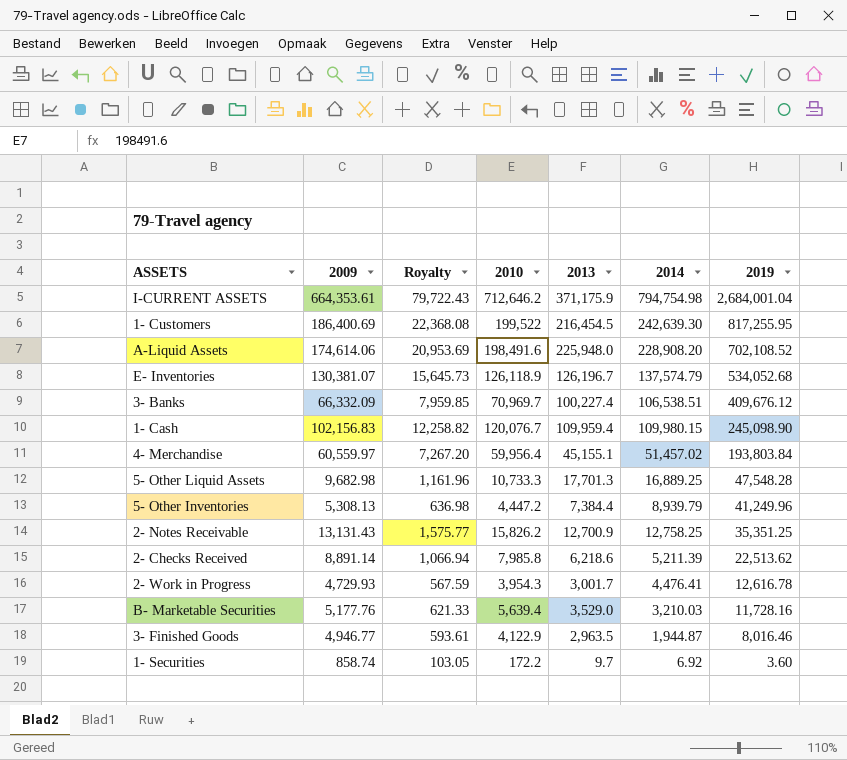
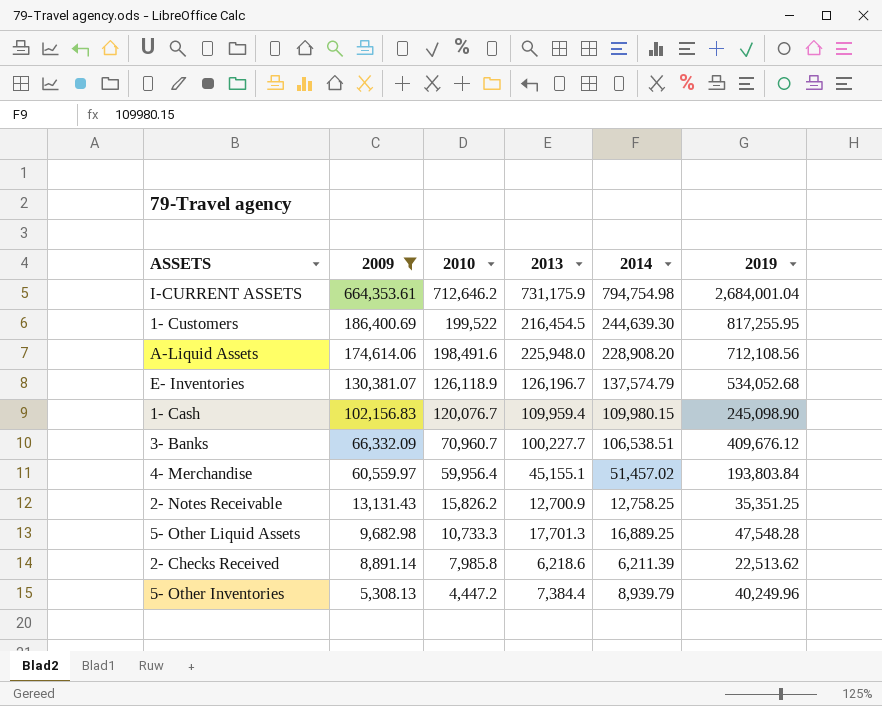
filter: none -> 2009 >= 5,308.13
row order: 2019 descending -> 2009 descending
column Royalty | formula: [2009] * 0.12 -> none
I-CURRENT ASSETS | 2013: 371,175.9 -> 731,175.9
1- Customers | 2014: 242,639.30 -> 244,639.30
A-Liquid Assets | 2019: 702,108.52 -> 712,108.56
3- Banks | 2010: 70,969.7 -> 70,960.7
3- Banks | 2013: 100,227.4 -> 100,227.7
2- Checks Received | 2014: 5,211.39 -> 6,211.39
5- Other Inventories | 2019: 41,249.96 -> 40,249.96

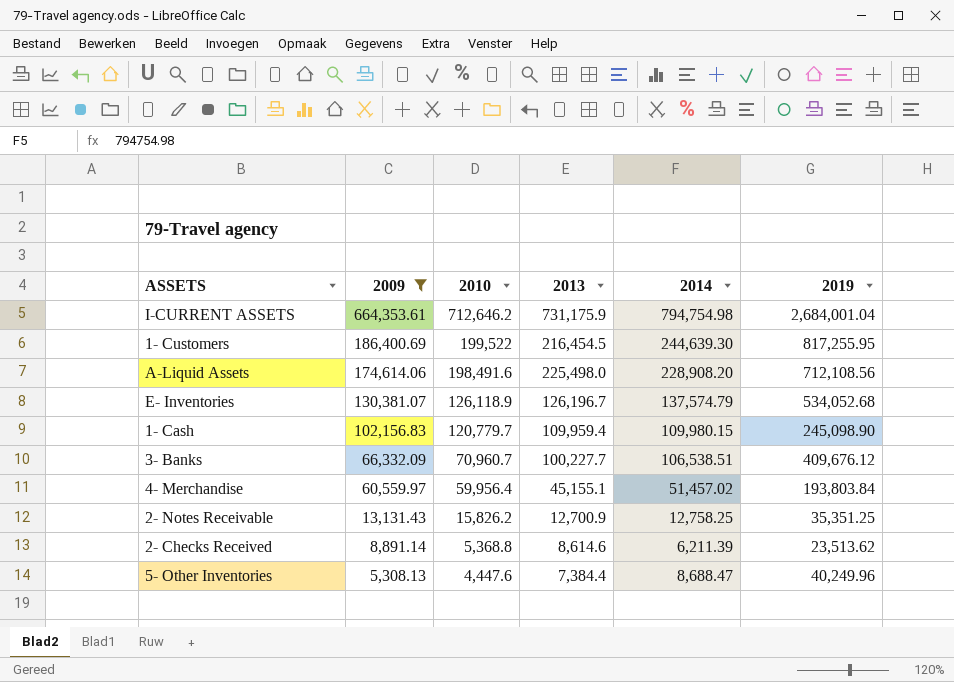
row 5- Other Liquid Assets: 9,682.98 | 10,733.3 | 17,701.3 | 16,889.25 | 47,548.28 -> none
A-Liquid Assets | 2013: 225,948.0 -> 225,498.0
1- Cash | 2010: 120,076.7 -> 120,779.7
2- Checks Received | 2010: 7,985.8 -> 5,368.8
2- Checks Received | 2013: 6,218.6 -> 8,614.6
2- Checks Received | 2019: 22,513.62 -> 23,513.62
5- Other Inventories | 2010: 4,447.2 -> 4,447.6
5- Other Inventories | 2014: 8,939.79 -> 8,688.47

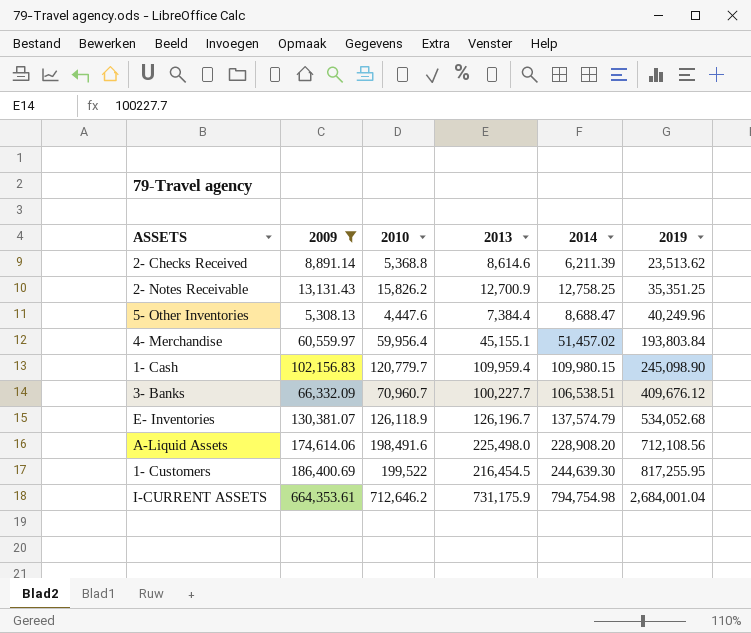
row order: 2009 descending -> 2019 ascending

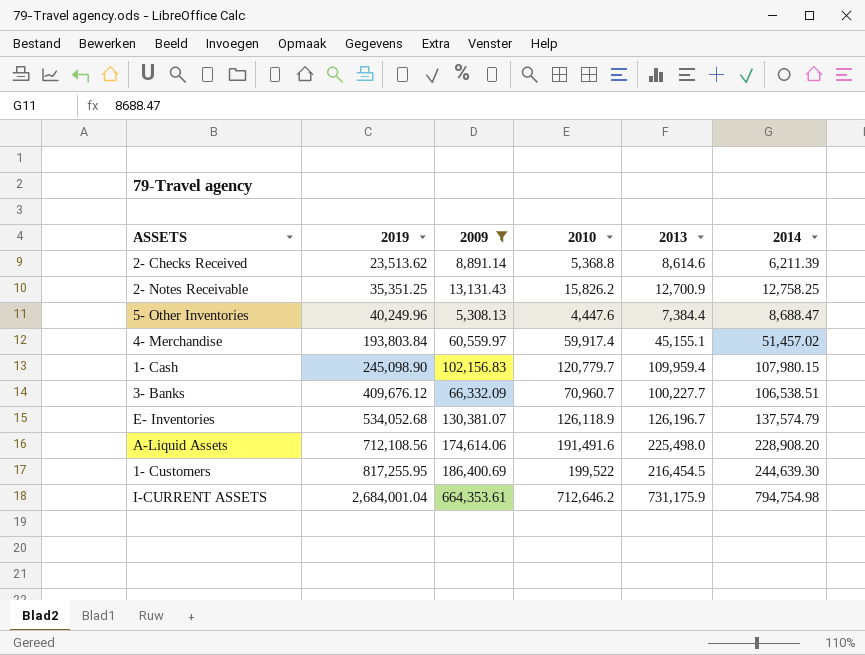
column 2019 | position: 6 -> 2
4- Merchandise | 2010: 59,956.4 -> 59,917.4
1- Cash | 2014: 109,980.15 -> 107,980.15
A-Liquid Assets | 2010: 198,491.6 -> 191,491.6

